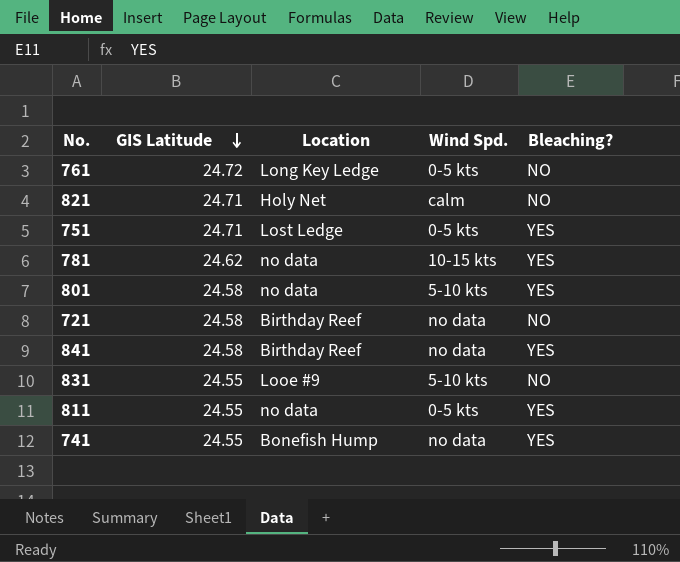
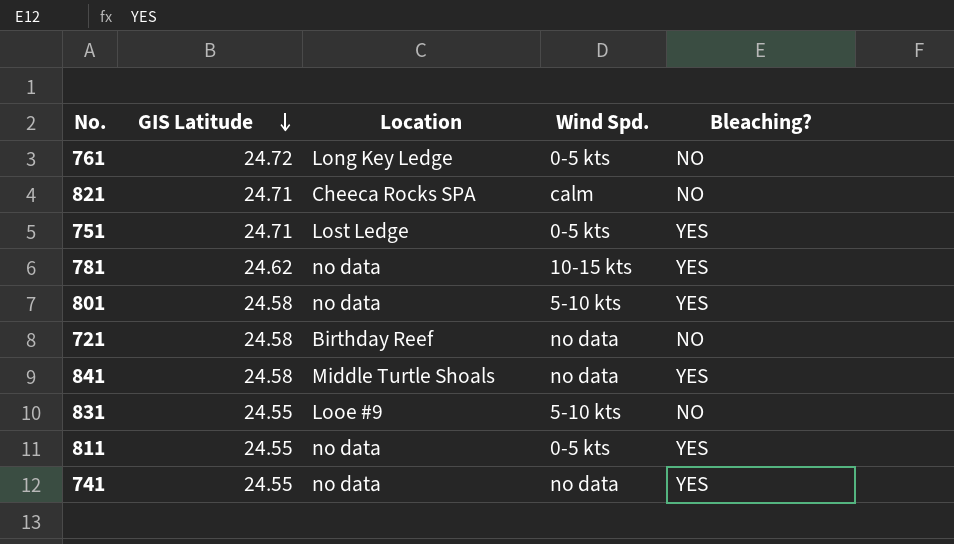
821 | Location: Holy Net -> Cheeca Rocks SPA
841 | Location: Birthday Reef -> Middle Turtle Shoals
741 | Location: Bonefish Hump -> no data

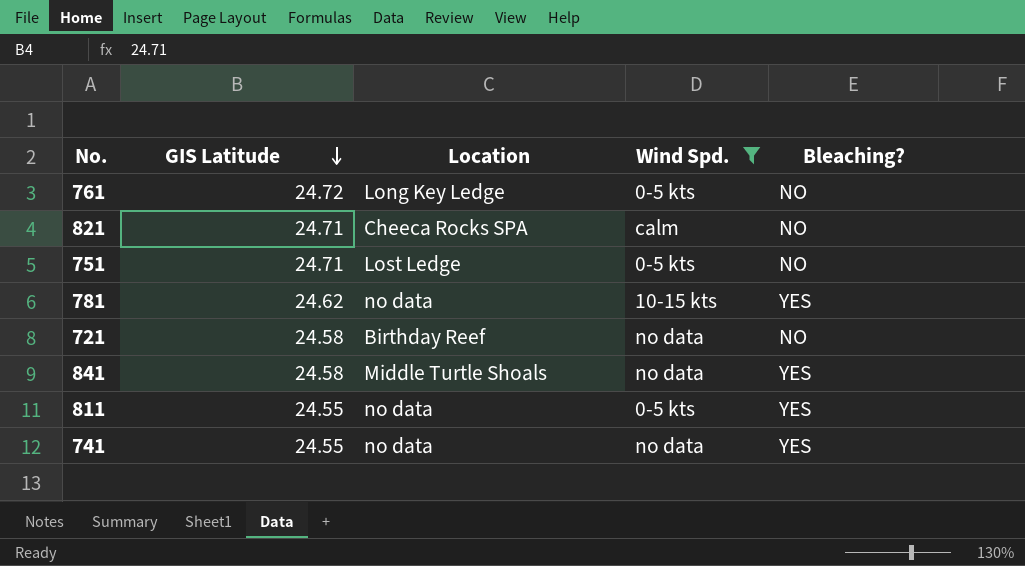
filter: none -> Wind Spd. != 5-10 kts
751 | Bleaching?: YES -> NO

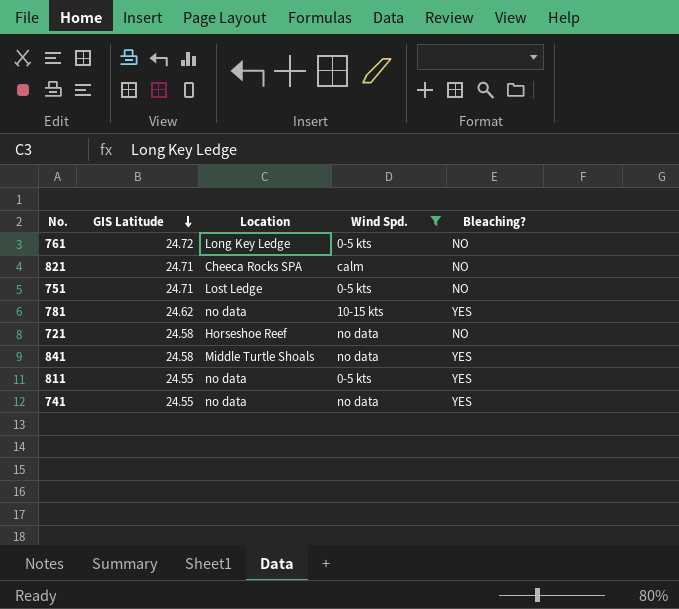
721 | Location: Birthday Reef -> Horseshoe Reef

